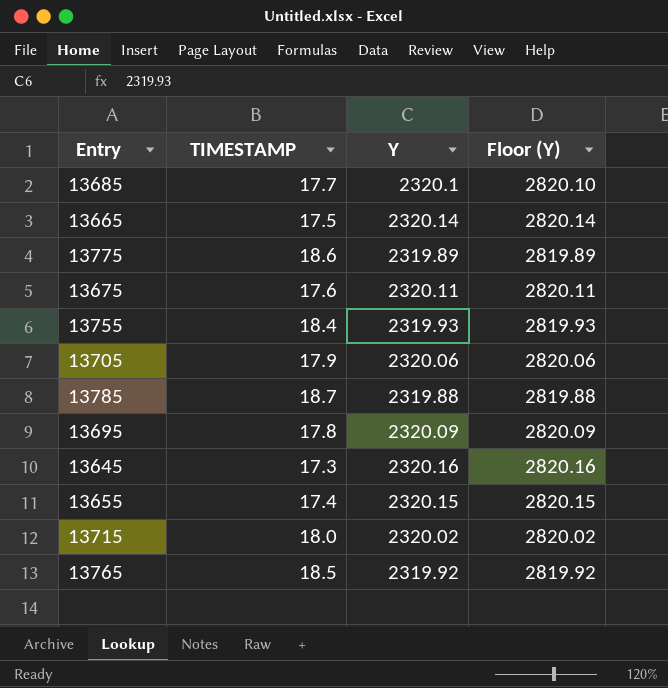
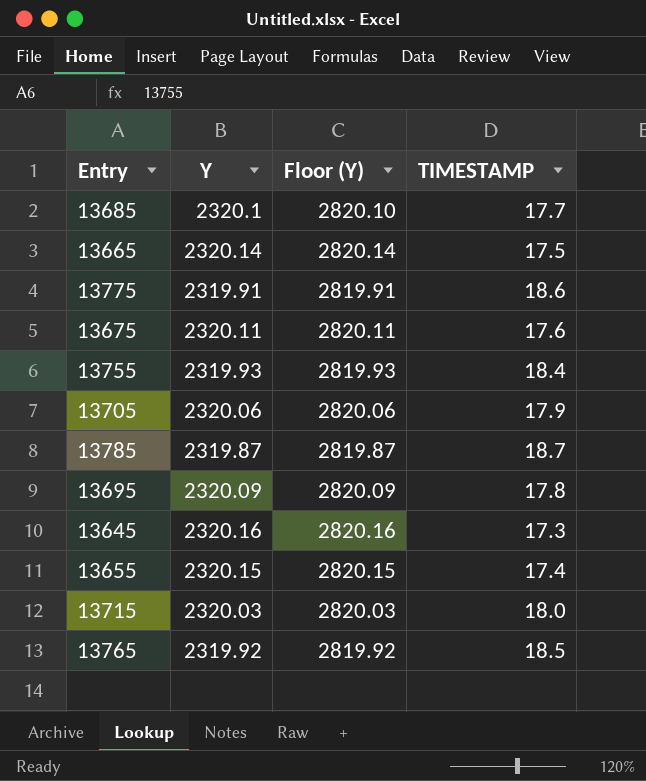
column TIMESTAMP | position: 2 -> 4
13775 | Y: 2319.89 -> 2319.91
13775 | Floor (Y): 2819.89 -> 2819.91
13785 | Y: 2319.88 -> 2319.87
13785 | Floor (Y): 2819.88 -> 2819.87
13715 | Y: 2320.02 -> 2320.03
13715 | Floor (Y): 2820.02 -> 2820.03

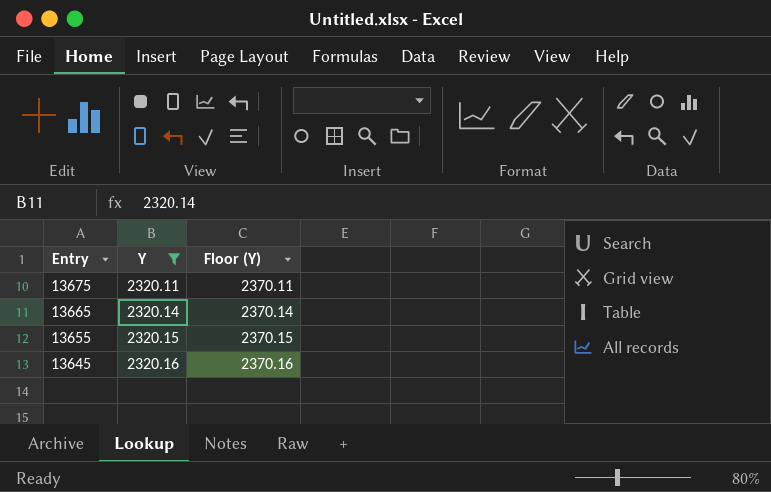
filter: none -> Y >= 2320.11
row order: none -> Entry descending
column TIMESTAMP | position: 4 -> none
column Floor (Y) | formula: [Y] + 500 -> [Y] + 50

